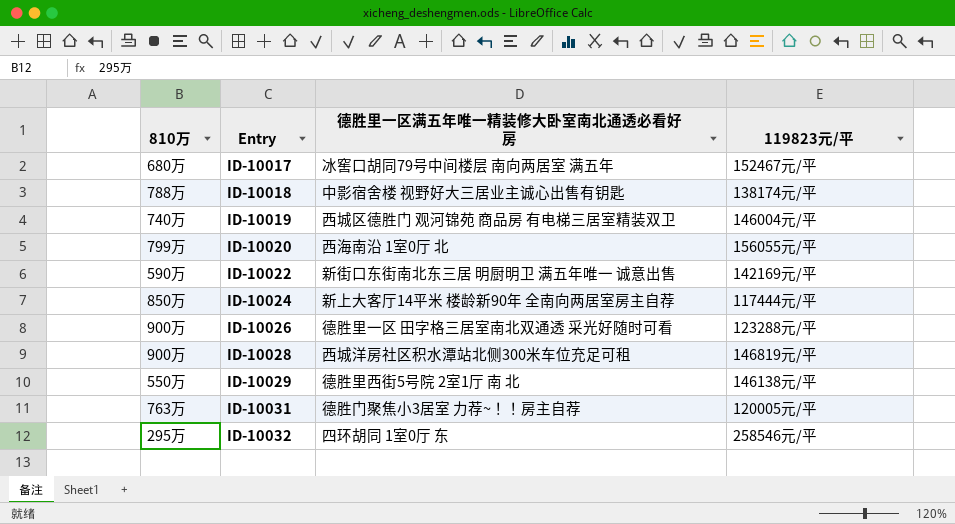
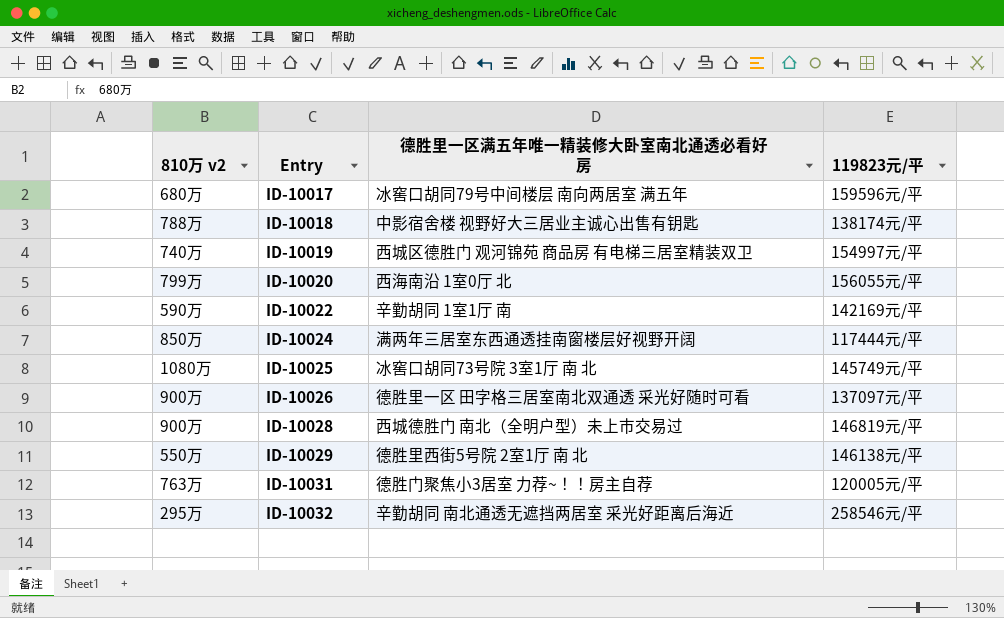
column name: 810万 -> 810万 v2
ID-10017 | 119823元/平: 152467元/平 -> 159596元/平
ID-10019 | 119823元/平: 146004元/平 -> 154997元/平
ID-10022 | 德胜里一区满五年唯一精装修大卧室南北通透必看好房: 新街口东街南北东三居 明厨明卫 满五年唯一 诚意出售 -> 辛勤胡同 1室1厅 南
ID-10024 | 德胜里一区满五年唯一精装修大卧室南北通透必看好房: 新上大客厅14平米 楼龄新90年 全南向两居室房主自荐 -> 满两年三居室东西通透挂南窗楼层好视野开阔
row ID-10025: none -> 1080万 | 冰窖口胡同73号院 3室1厅 南 北 | 145749元/平
ID-10026 | 119823元/平: 123288元/平 -> 137097元/平
ID-10028 | 德胜里一区满五年唯一精装修大卧室南北通透必看好房: 西城洋房社区积水潭站北侧300米车位充足可租 -> 西城德胜门 南北（全明户型）未上市交易过
ID-10032 | 德胜里一区满五年唯一精装修大卧室南北通透必看好房: 四环胡同 1室0厅 东 -> 辛勤胡同 南北通透无遮挡两居室 采光好距离后海近

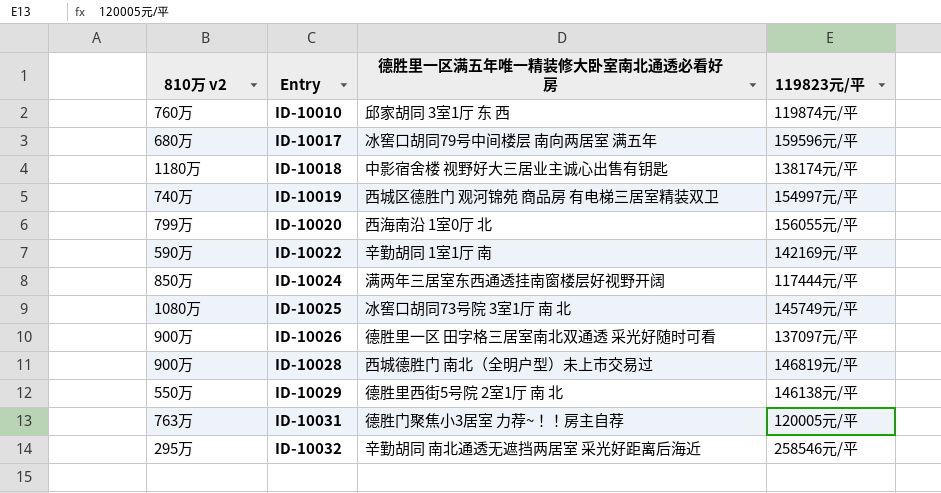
row ID-10010: none -> 760万 | 邱家胡同 3室1厅 东 西 | 119874元/平
ID-10018 | 810万 v2: 788万 -> 1180万

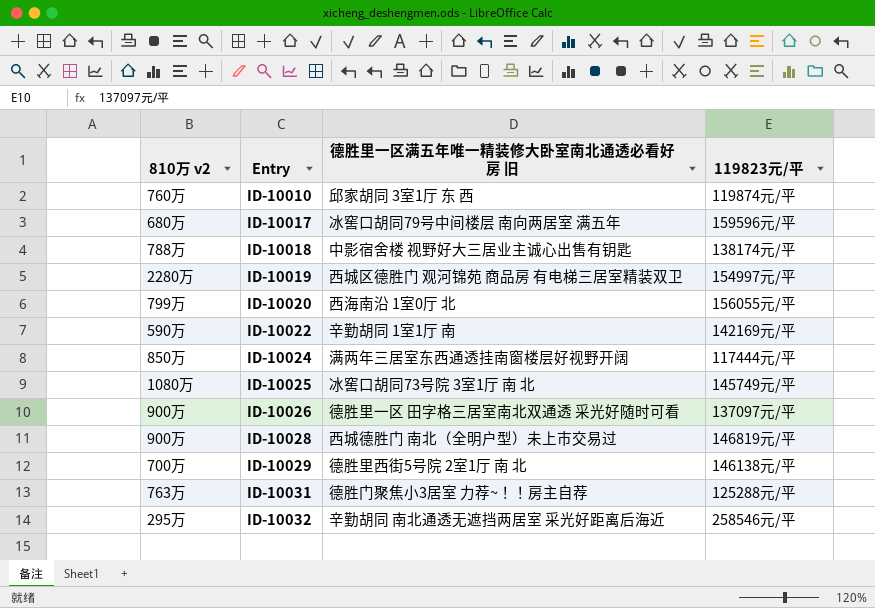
column name: 德胜里一区满五年唯一精装修大卧室南北通透必看好房 -> 德胜里一区满五年唯一精装修大卧室南北通透必看好房 旧
ID-10018 | 810万 v2: 1180万 -> 788万
ID-10019 | 810万 v2: 740万 -> 2280万
ID-10029 | 810万 v2: 550万 -> 700万
ID-10031 | 119823元/平: 120005元/平 -> 125288元/平

